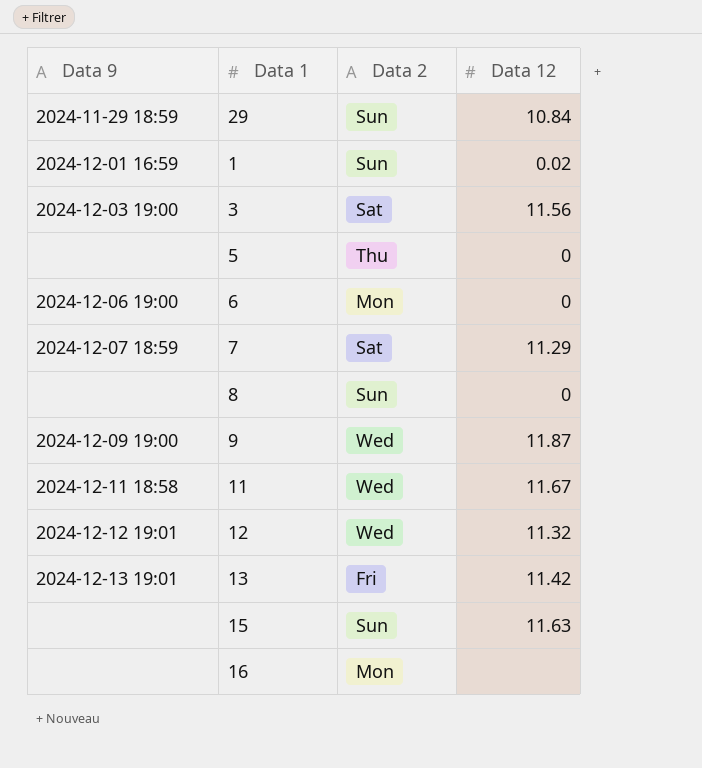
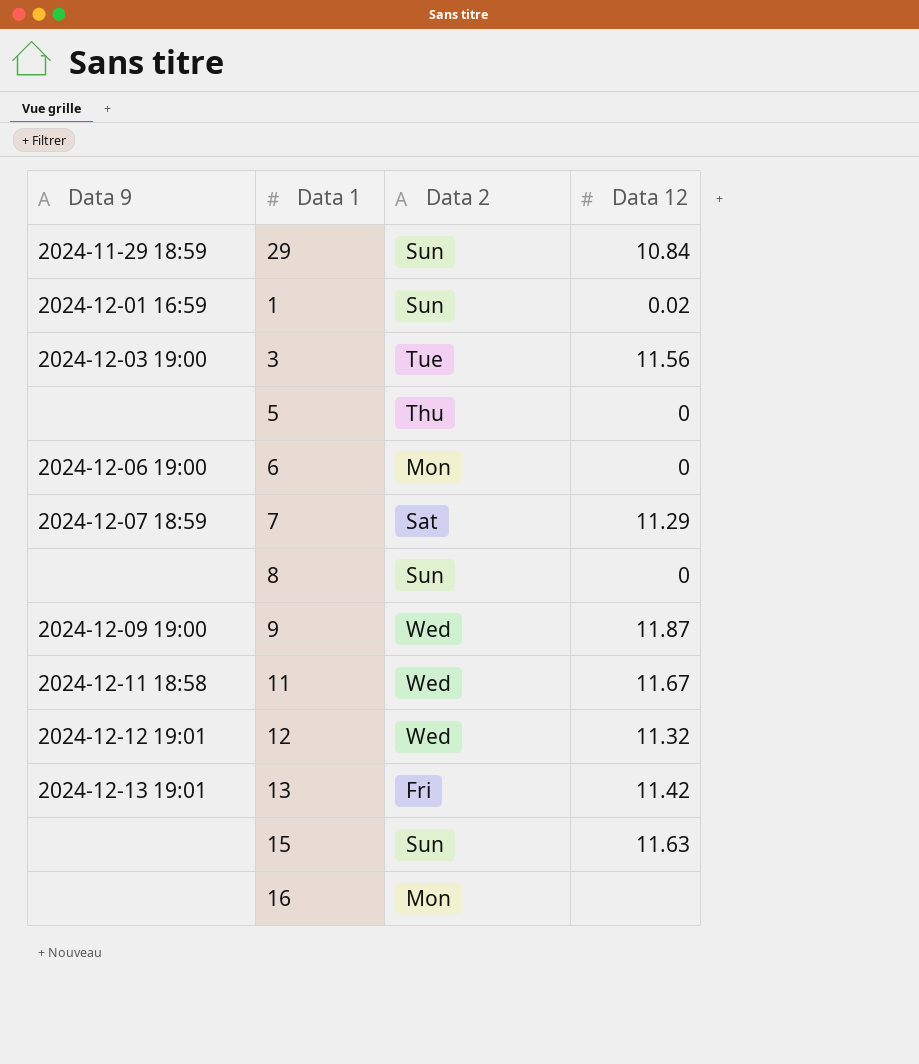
3 | Data 2: Sat -> Tue

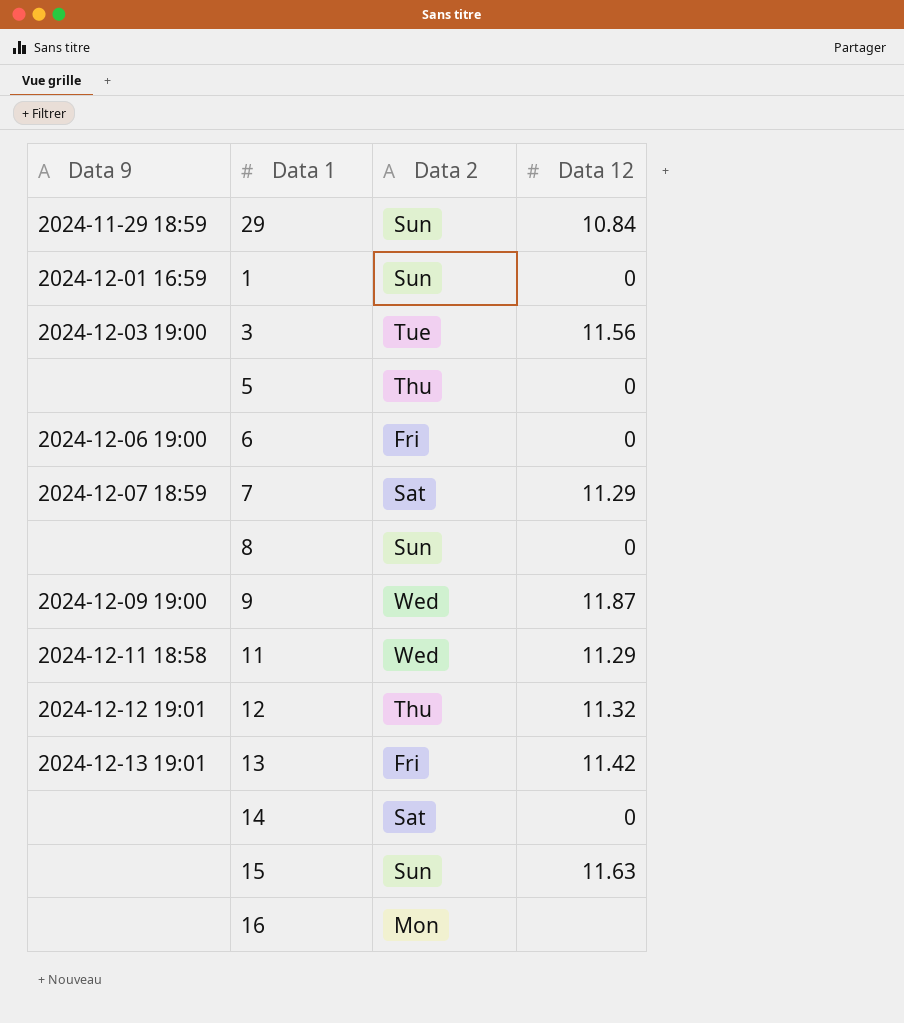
1 | Data 12: 0.02 -> 0
6 | Data 2: Mon -> Fri
11 | Data 12: 11.67 -> 11.29
12 | Data 2: Wed -> Thu
row 14: none -> none | Sat | 0

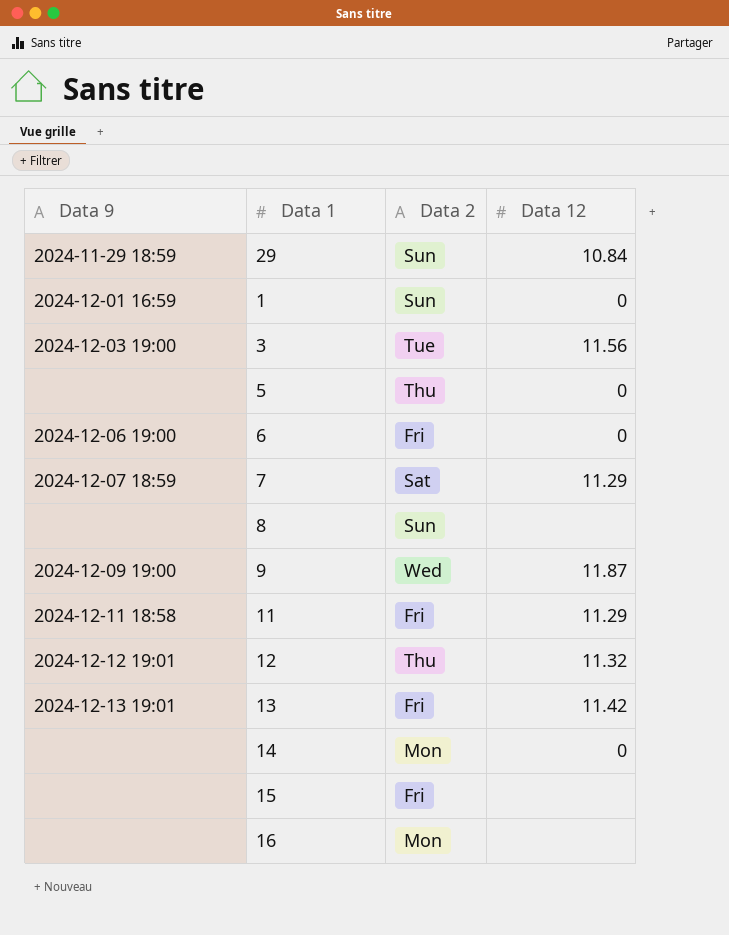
8 | Data 12: 0 -> none
11 | Data 2: Wed -> Fri
14 | Data 2: Sat -> Mon
15 | Data 2: Sun -> Fri
15 | Data 12: 11.63 -> none

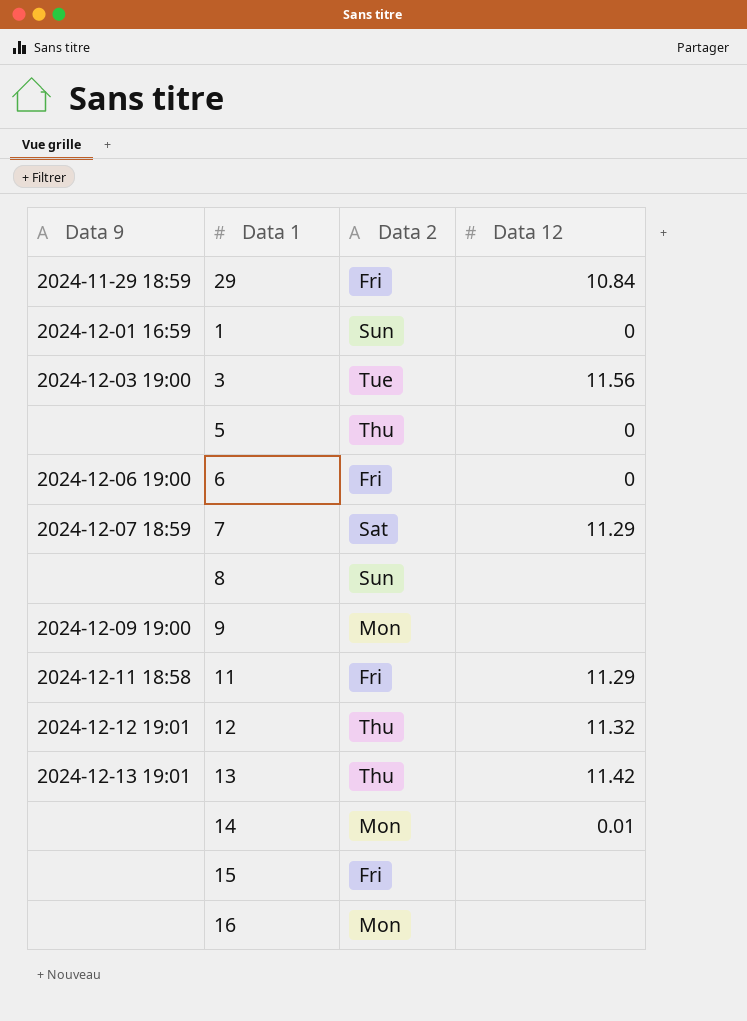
29 | Data 2: Sun -> Fri
9 | Data 2: Wed -> Mon
9 | Data 12: 11.87 -> none
13 | Data 2: Fri -> Thu
14 | Data 12: 0 -> 0.01

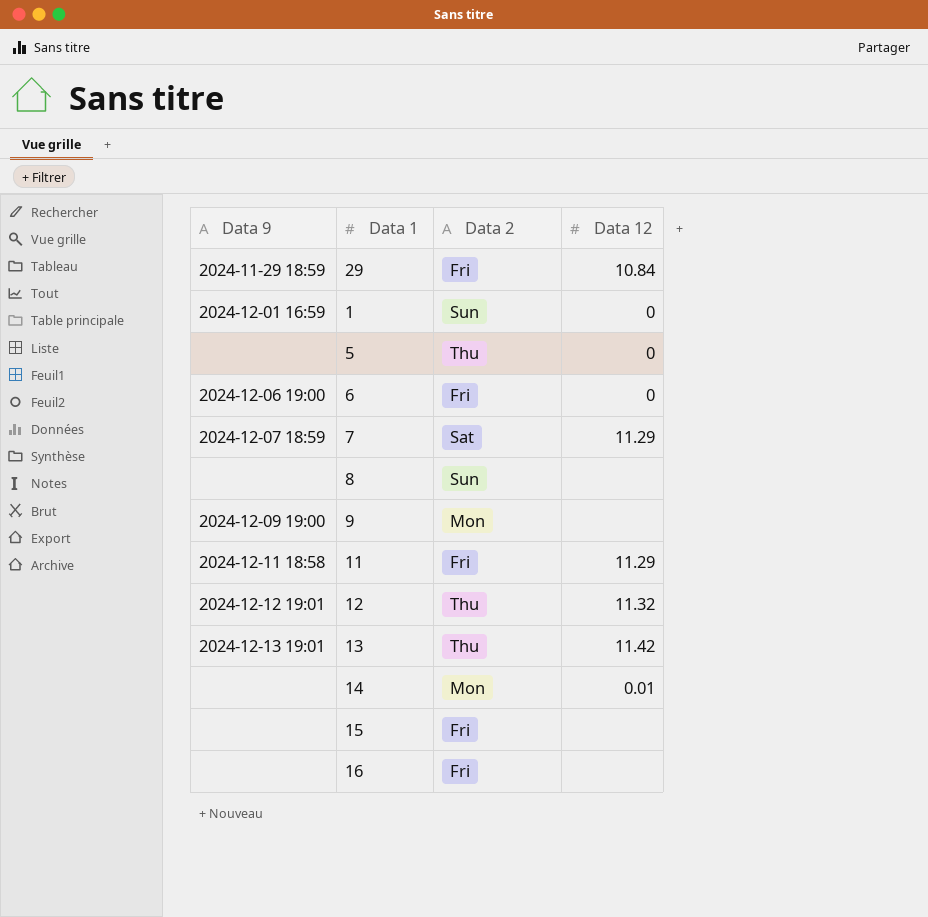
row 3: 2024-12-03 19:00 | Tue | 11.56 -> none
16 | Data 2: Mon -> Fri

